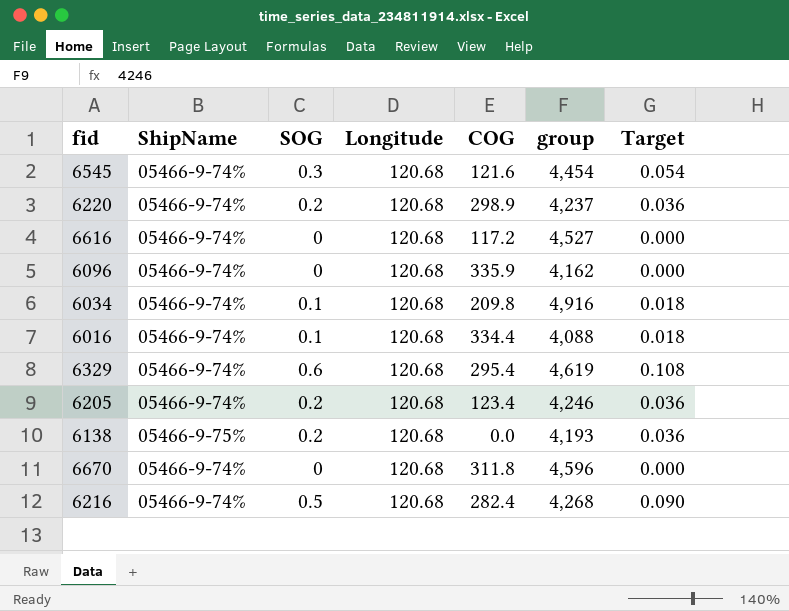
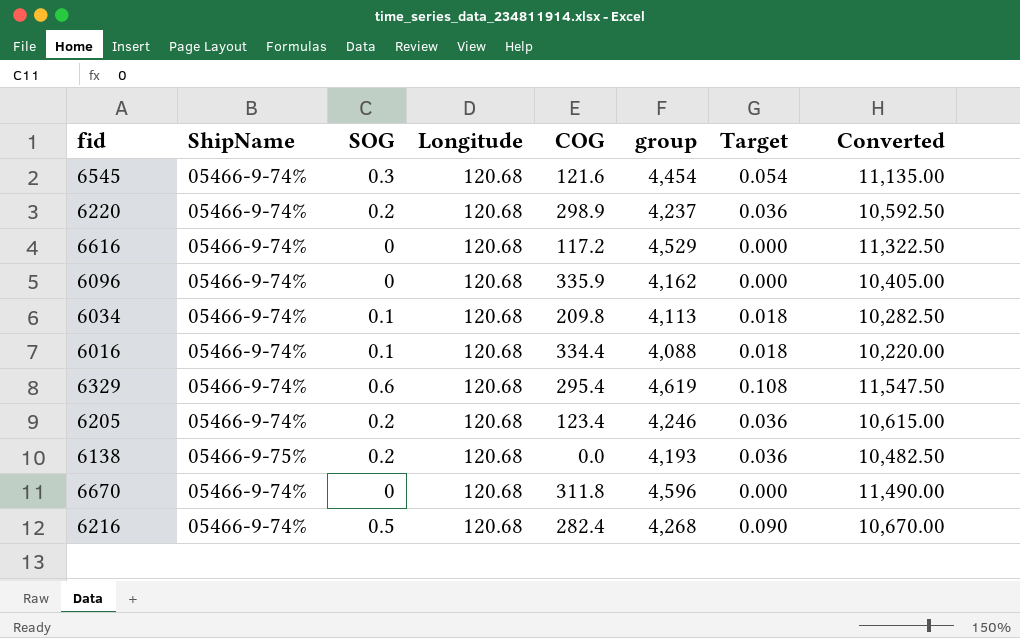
column Converted | formula: none -> [group] * 2.5
6616 | group: 4,527 -> 4,529
6034 | group: 4,916 -> 4,113

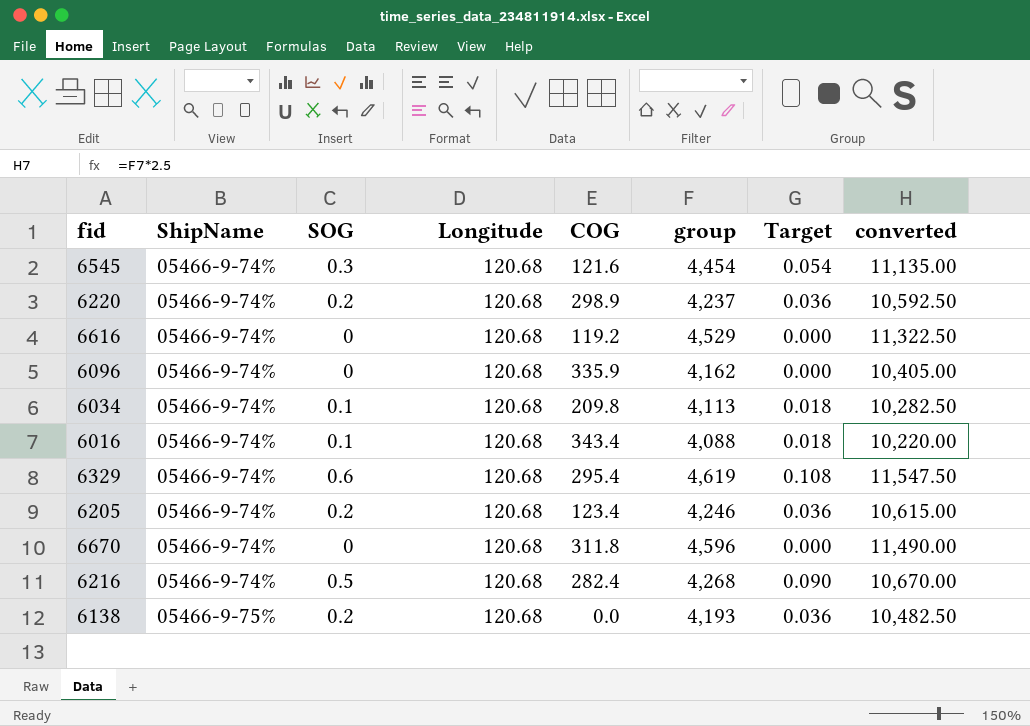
row order: none -> ShipName ascending
column name: Converted -> converted
6616 | COG: 117.2 -> 119.2
6016 | COG: 334.4 -> 343.4

